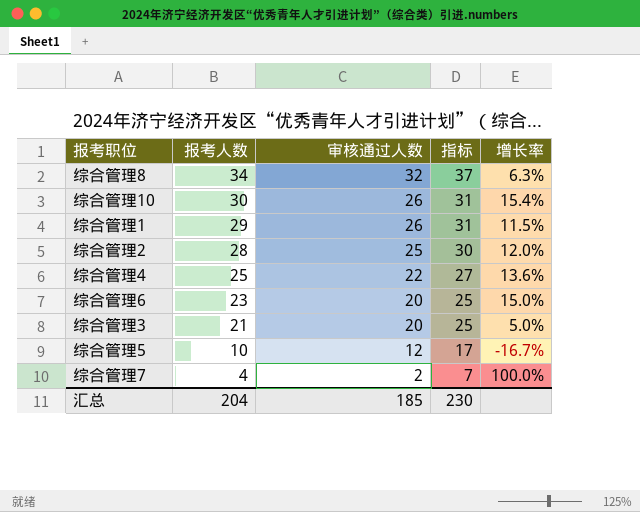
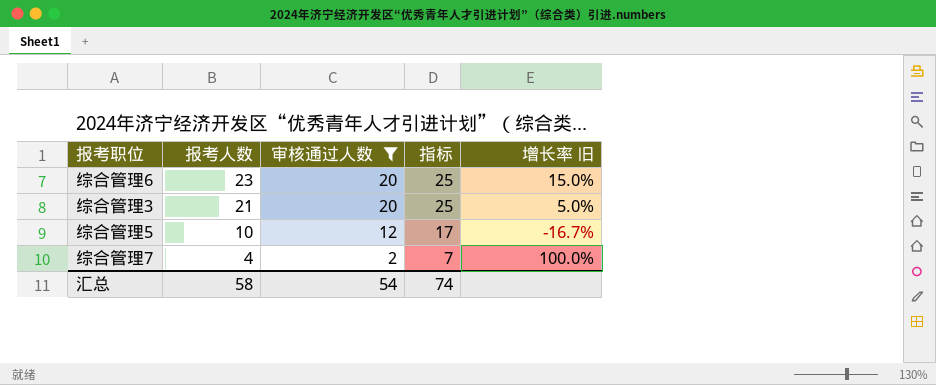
filter: none -> 审核通过人数 <= 20
column name: 增长率 -> 增长率 旧
汇总 | 报考人数: 204 -> 58
汇总 | 审核通过人数: 185 -> 54
汇总 | 指标: 230 -> 74

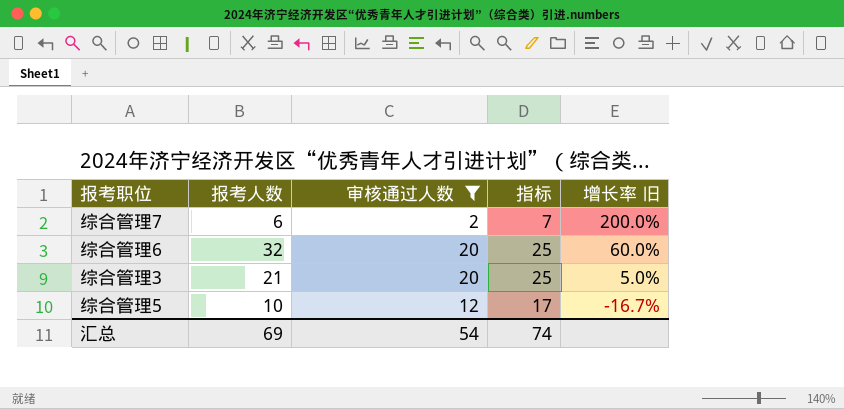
row order: 报考人数 descending -> 增长率 旧 descending
综合管理7 | 报考人数: 4 -> 6
综合管理7 | 增长率 旧: 100.0% -> 200.0%
综合管理6 | 报考人数: 23 -> 32
综合管理6 | 增长率 旧: 15.0% -> 60.0%
汇总 | 报考人数: 58 -> 69

